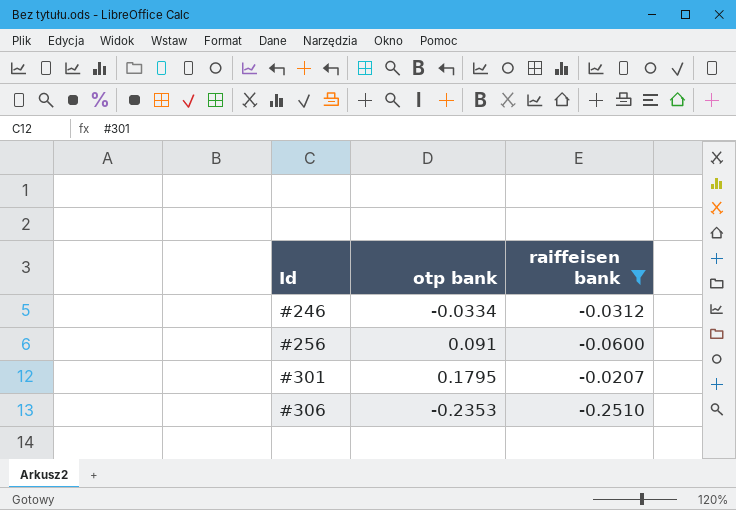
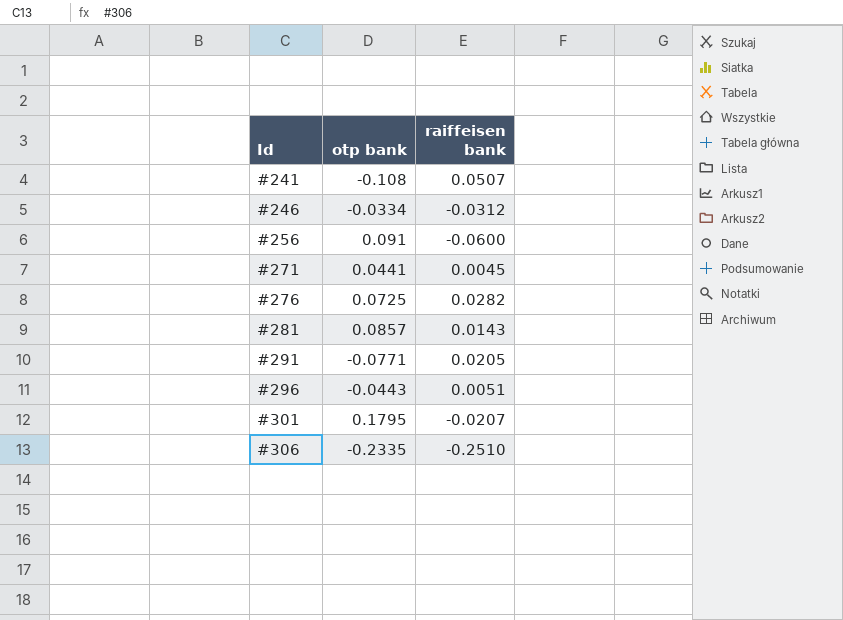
filter: raiffeisen bank <= -0.0207 -> none
#306 | otp bank: -0.2353 -> -0.2335

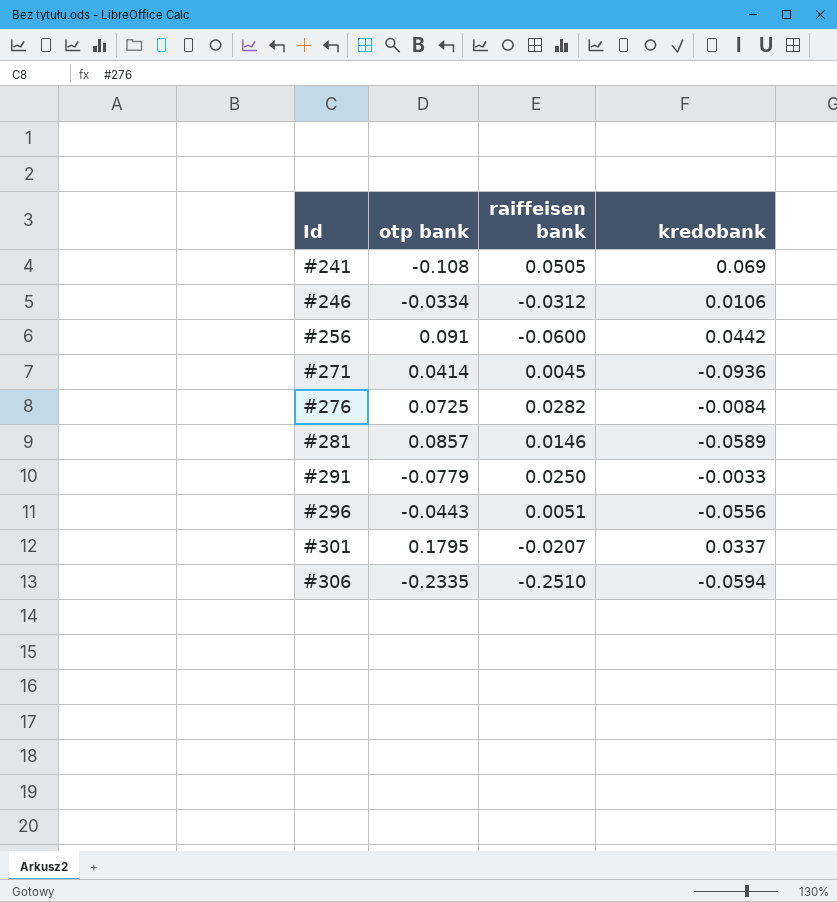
column kredobank | position: none -> 4
#241 | raiffeisen bank: 0.0507 -> 0.0505
#271 | otp bank: 0.0441 -> 0.0414
#281 | raiffeisen bank: 0.0143 -> 0.0146
#291 | otp bank: -0.0771 -> -0.0779
#291 | raiffeisen bank: 0.0205 -> 0.0250

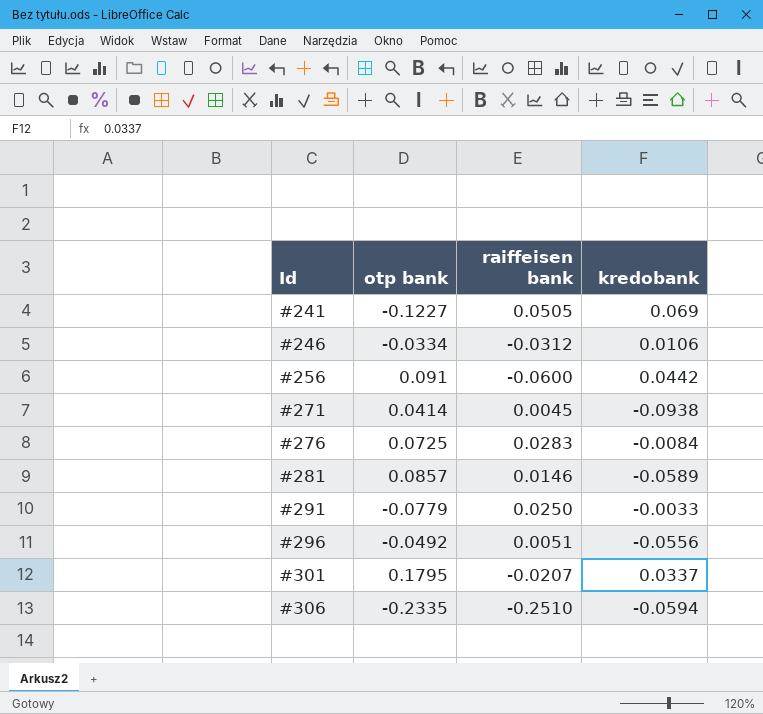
#241 | otp bank: -0.108 -> -0.1227
#271 | kredobank: -0.0936 -> -0.0938
#276 | raiffeisen bank: 0.0282 -> 0.0283
#296 | otp bank: -0.0443 -> -0.0492

